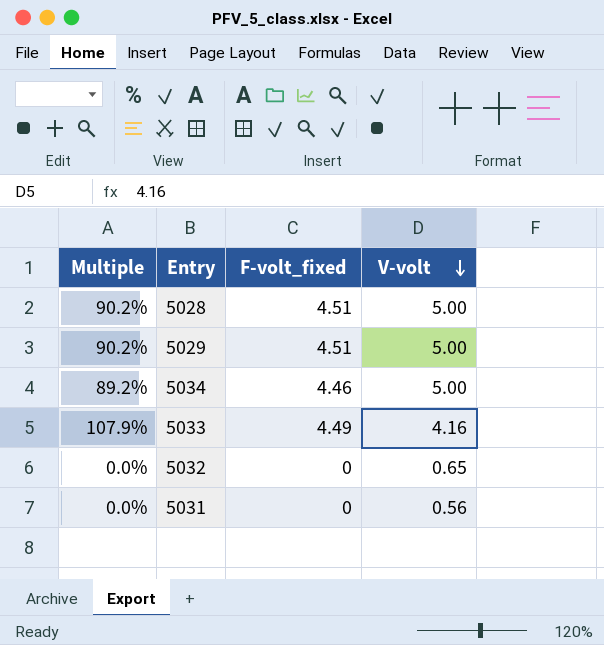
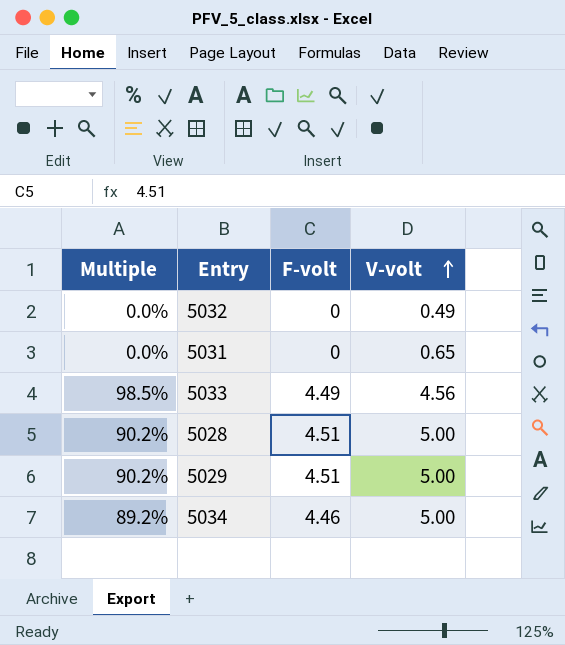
row order: V-volt descending -> V-volt ascending
column name: F-volt_fixed -> F-volt
5032 | V-volt: 0.65 -> 0.49
5031 | V-volt: 0.56 -> 0.65
5033 | Multiple: 107.9% -> 98.5%
5033 | V-volt: 4.16 -> 4.56

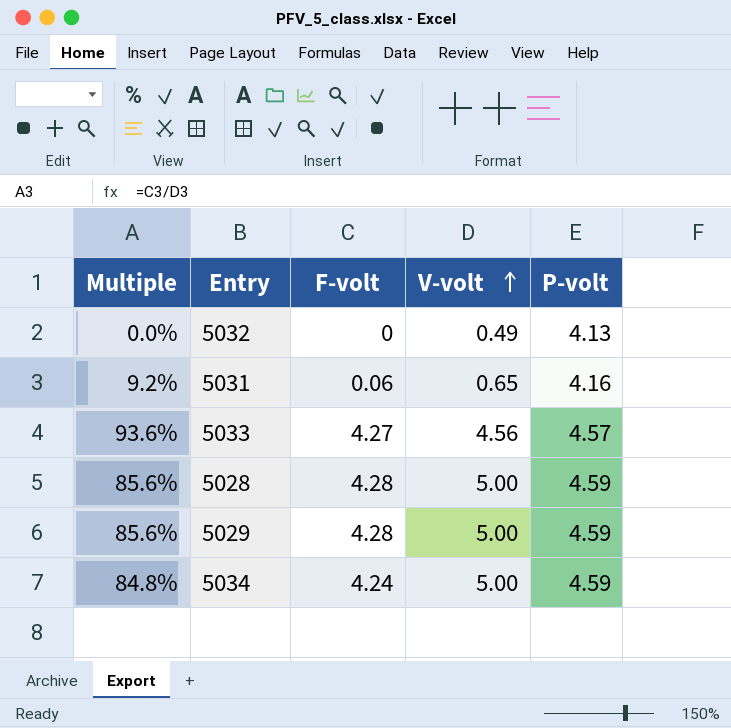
column P-volt | position: none -> 5
5031 | Multiple: 0.0% -> 9.2%
5031 | F-volt: 0 -> 0.06
5033 | Multiple: 98.5% -> 93.6%
5033 | F-volt: 4.49 -> 4.27
5028 | Multiple: 90.2% -> 85.6%
5028 | F-volt: 4.51 -> 4.28
5029 | Multiple: 90.2% -> 85.6%
5029 | F-volt: 4.51 -> 4.28
5034 | Multiple: 89.2% -> 84.8%
5034 | F-volt: 4.46 -> 4.24

